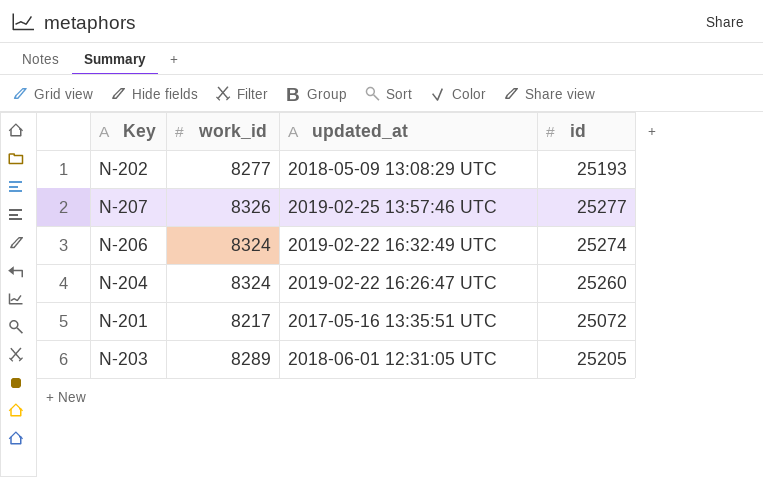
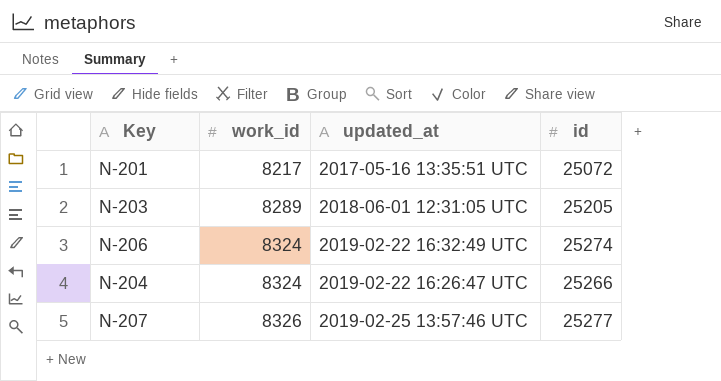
row order: none -> work_id ascending
row N-202: 8277 | 2018-05-09 13:08:29 UTC | 25193 -> none
N-204 | id: 25260 -> 25266

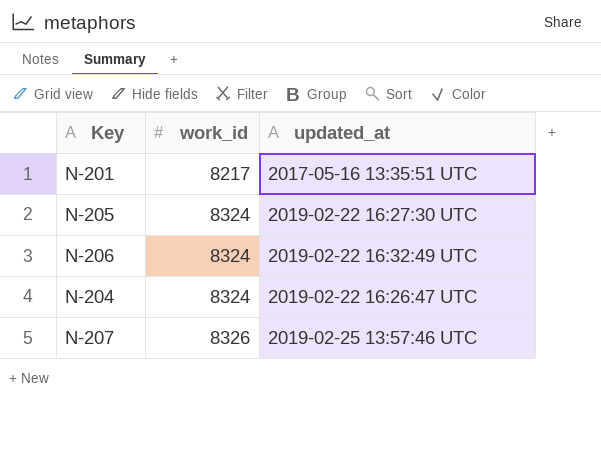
column id | position: 4 -> none
row N-203: 8289 | 2018-06-01 12:31:05 UTC | 25205 -> none
row N-205: none -> 8324 | 2019-02-22 16:27:30 UTC

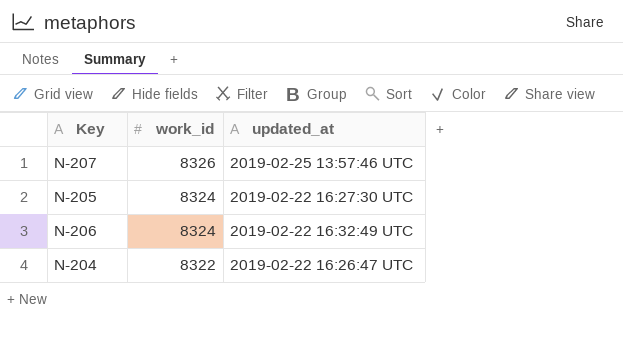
row order: work_id ascending -> work_id descending
row N-201: 8217 | 2017-05-16 13:35:51 UTC -> none
N-204 | work_id: 8324 -> 8322

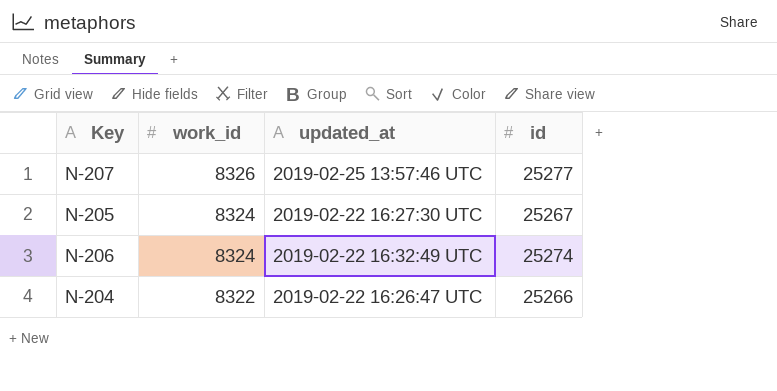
column id | position: none -> 4

